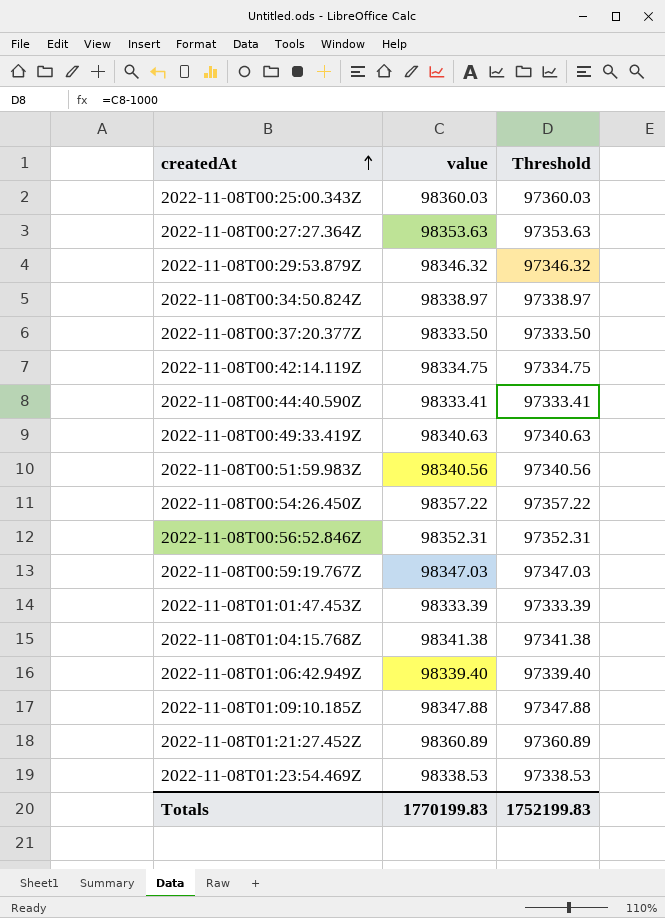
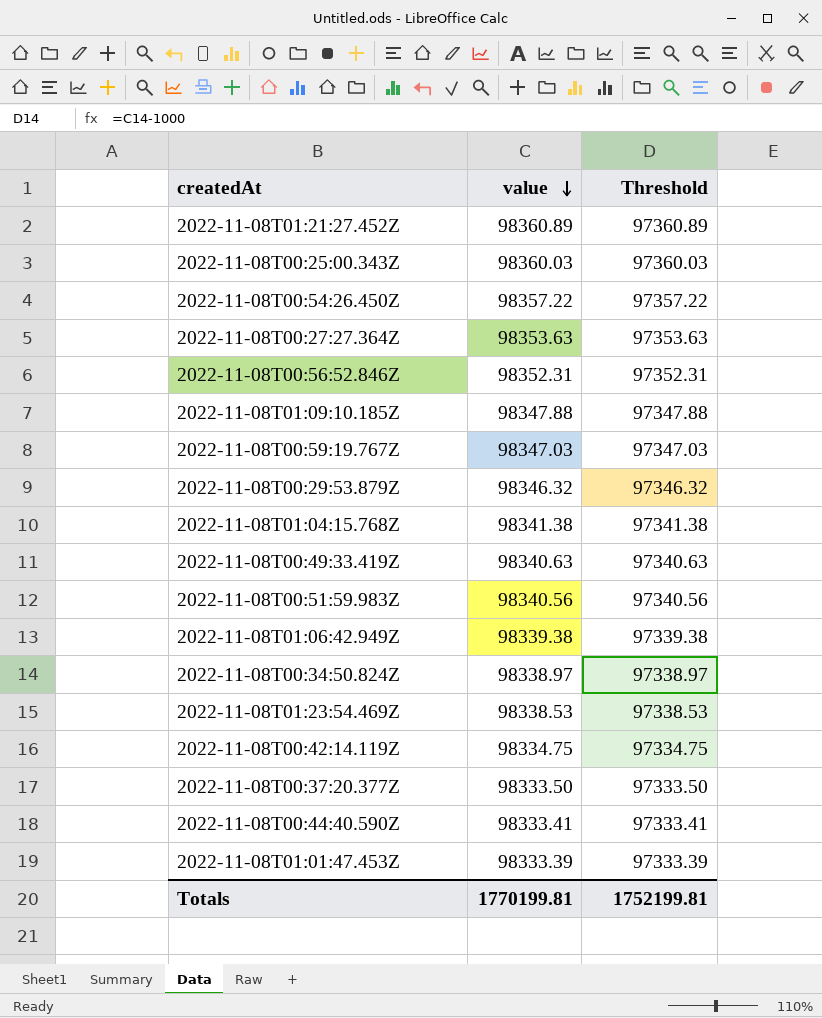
row order: createdAt ascending -> value descending
2022-11-08T01:06:42.949Z | value: 98339.40 -> 98339.38
2022-11-08T01:06:42.949Z | Threshold: 97339.40 -> 97339.38
Totals | value: 1770199.83 -> 1770199.81
Totals | Threshold: 1752199.83 -> 1752199.81

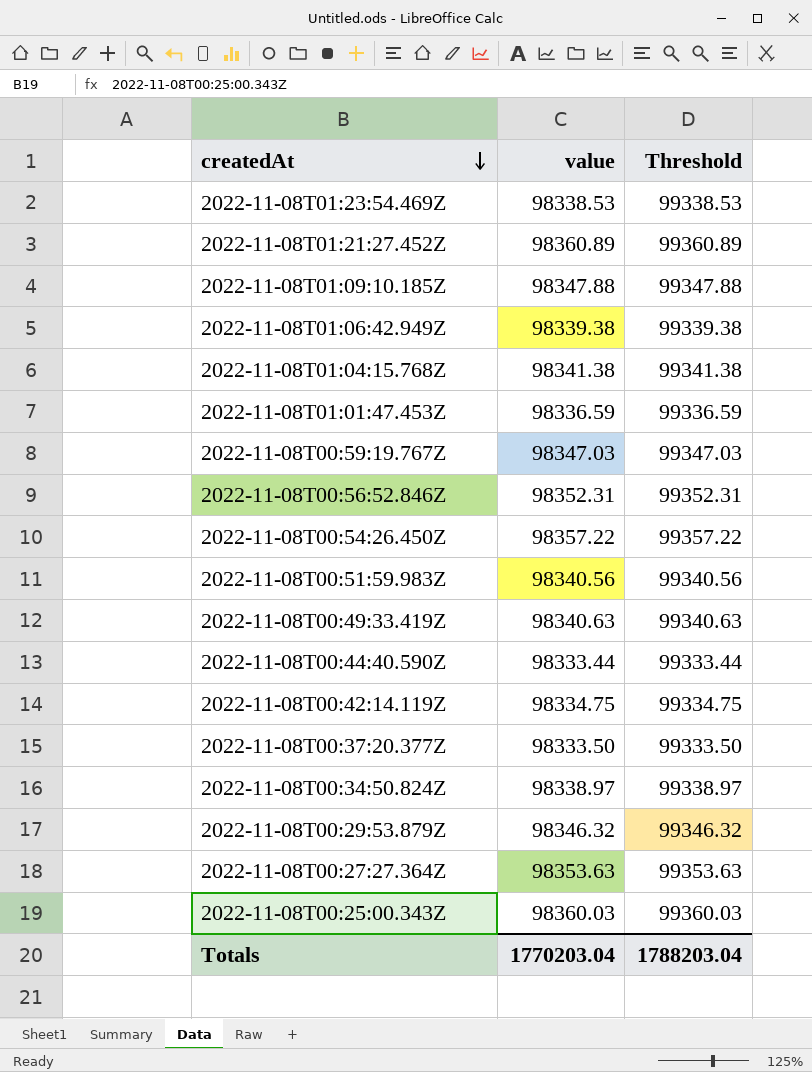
row order: value descending -> createdAt descending
column Threshold | formula: [value] - 1000 -> [value] + 1000
2022-11-08T01:01:47.453Z | value: 98333.39 -> 98336.59
2022-11-08T00:44:40.590Z | value: 98333.41 -> 98333.44
Totals | value: 1770199.81 -> 1770203.04
Totals | Threshold: 1752199.81 -> 1788203.04

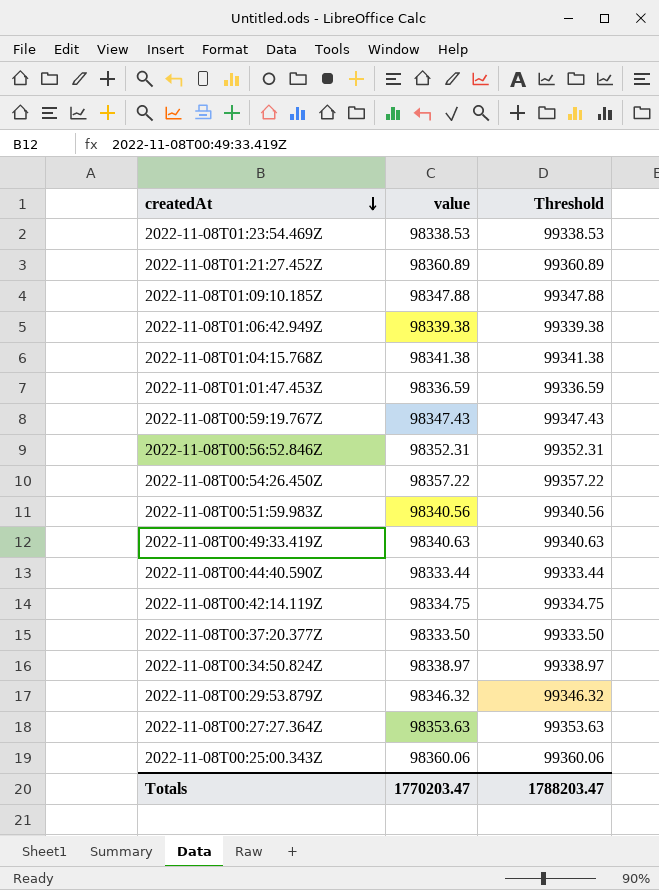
2022-11-08T00:59:19.767Z | value: 98347.03 -> 98347.43
2022-11-08T00:59:19.767Z | Threshold: 99347.03 -> 99347.43
2022-11-08T00:25:00.343Z | value: 98360.03 -> 98360.06
2022-11-08T00:25:00.343Z | Threshold: 99360.03 -> 99360.06
Totals | value: 1770203.04 -> 1770203.47
Totals | Threshold: 1788203.04 -> 1788203.47

